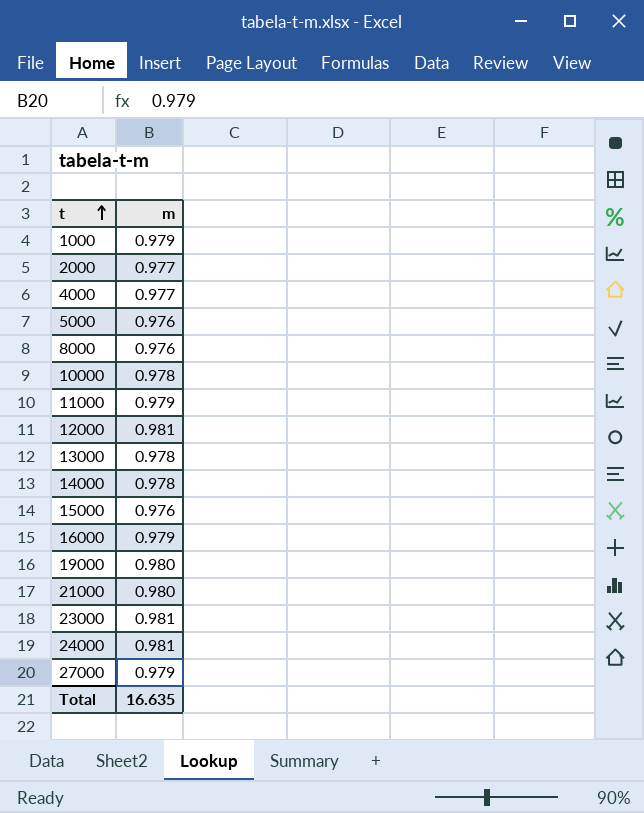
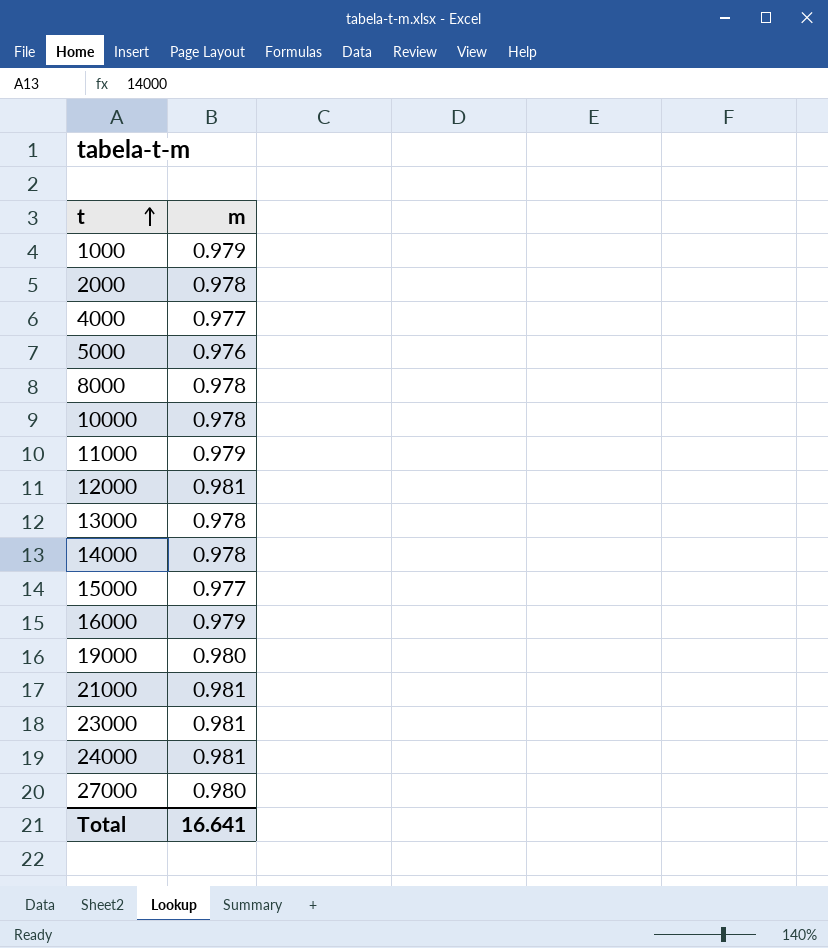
2000 | m: 0.977 -> 0.978
8000 | m: 0.976 -> 0.978
15000 | m: 0.976 -> 0.977
21000 | m: 0.980 -> 0.981
27000 | m: 0.979 -> 0.980
Total | m: 16.635 -> 16.641

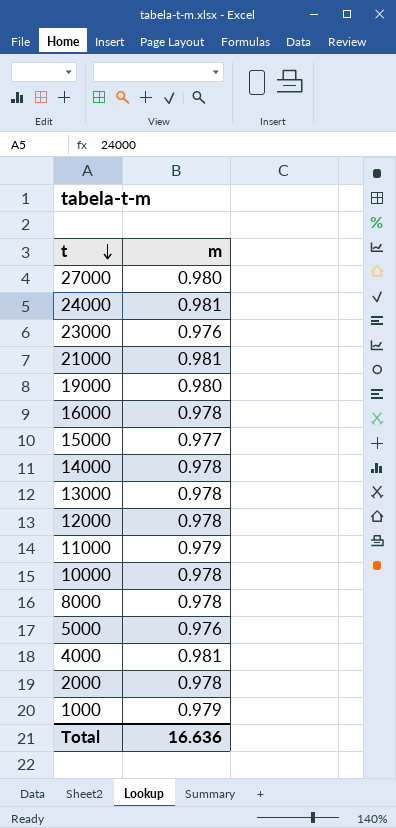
row order: t ascending -> t descending
23000 | m: 0.981 -> 0.976
16000 | m: 0.979 -> 0.978
12000 | m: 0.981 -> 0.978
4000 | m: 0.977 -> 0.981
Total | m: 16.641 -> 16.636

